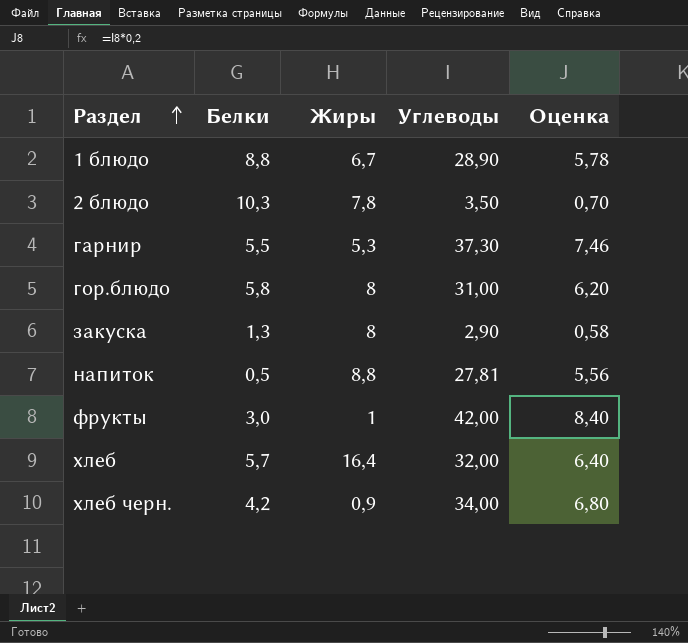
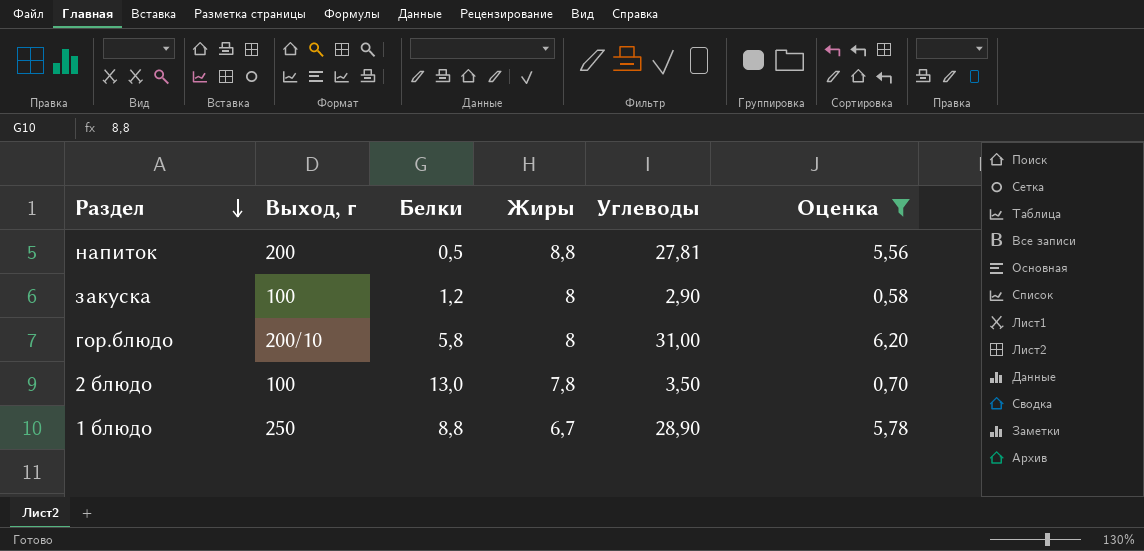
filter: none -> Оценка <= 6,20
row order: Раздел ascending -> Раздел descending
column Выход, г | position: none -> 2
закуска | Белки: 1,3 -> 1,2
2 блюдо | Белки: 10,3 -> 13,0

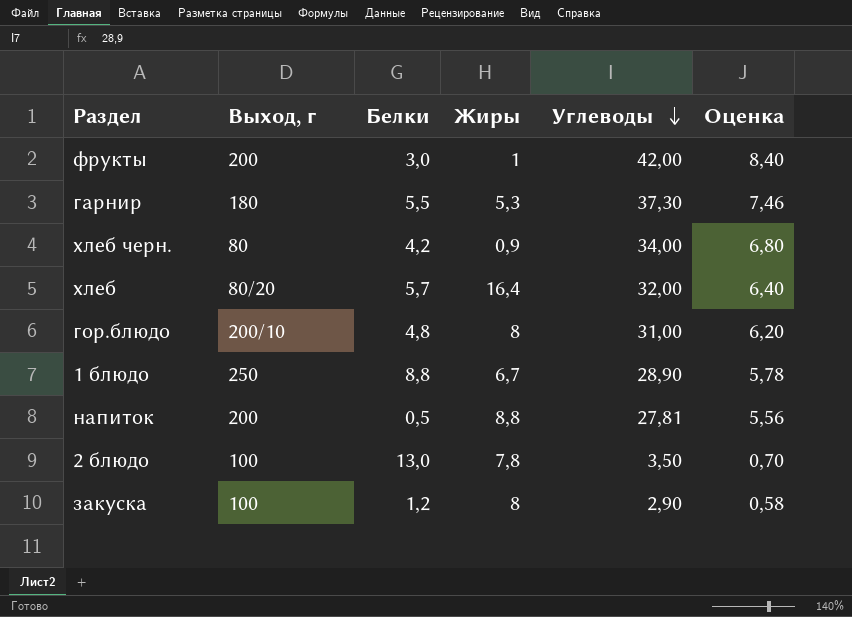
filter: Оценка <= 6,20 -> none
row order: Раздел descending -> Углеводы descending
гор.блюдо | Белки: 5,8 -> 4,8

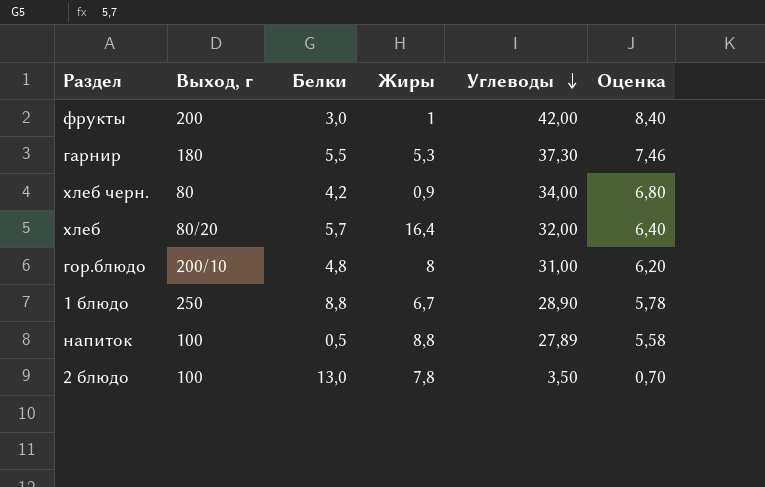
row закуска: 100 | 1,2 | 8 | 2,90 | 0,58 -> none
напиток | Выход, г: 200 -> 100
напиток | Углеводы: 27,81 -> 27,89
напиток | Оценка: 5,56 -> 5,58

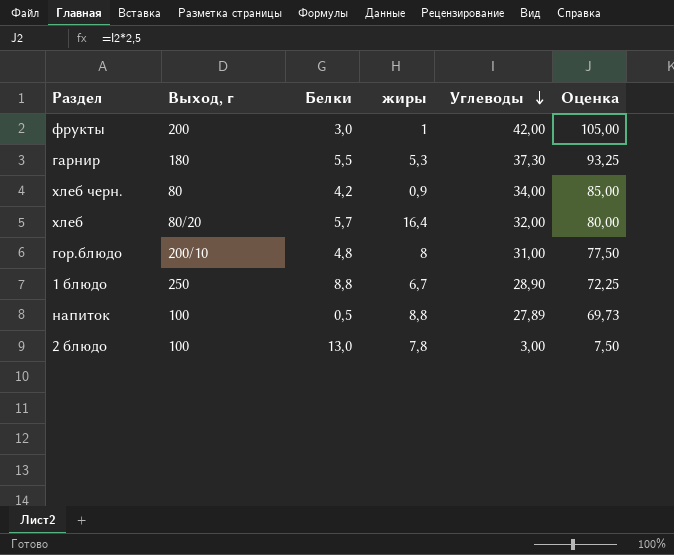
column name: Жиры -> жиры
column Оценка | formula: [Углеводы] * 0,2 -> [Углеводы] * 2,5
2 блюдо | Углеводы: 3,50 -> 3,00

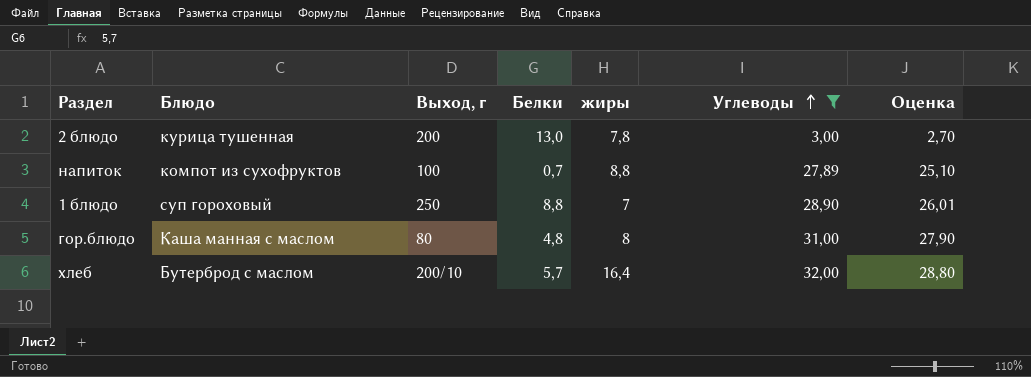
filter: none -> Углеводы <= 32,00
row order: Углеводы descending -> Углеводы ascending
column Блюдо | position: none -> 2
column Оценка | formula: [Углеводы] * 2,5 -> [Углеводы] * 0,9
2 блюдо | Выход, г: 100 -> 200
напиток | Белки: 0,5 -> 0,7
1 блюдо | жиры: 6,7 -> 7
гор.блюдо | Выход, г: 200/10 -> 80
хлеб | Выход, г: 80/20 -> 200/10

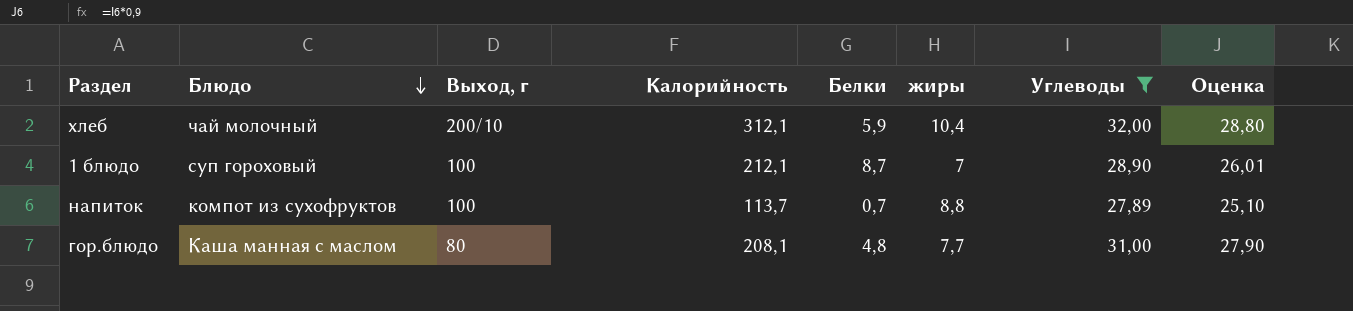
row order: Углеводы ascending -> Блюдо descending
column Калорийность | position: none -> 4
row 2 блюдо: курица тушенная | 200 | 13,0 | 7,8 | 3,00 | 2,70 -> none
хлеб | Блюдо: Бутерброд с маслом -> чай молочный
хлеб | Белки: 5,7 -> 5,9
хлеб | жиры: 16,4 -> 10,4
1 блюдо | Выход, г: 250 -> 100
1 блюдо | Белки: 8,8 -> 8,7
гор.блюдо | жиры: 8 -> 7,7

